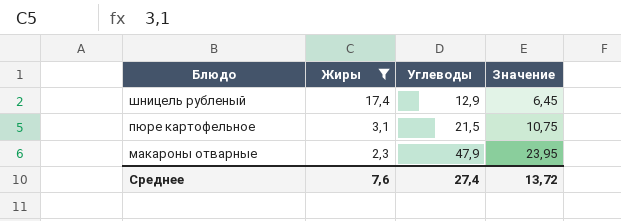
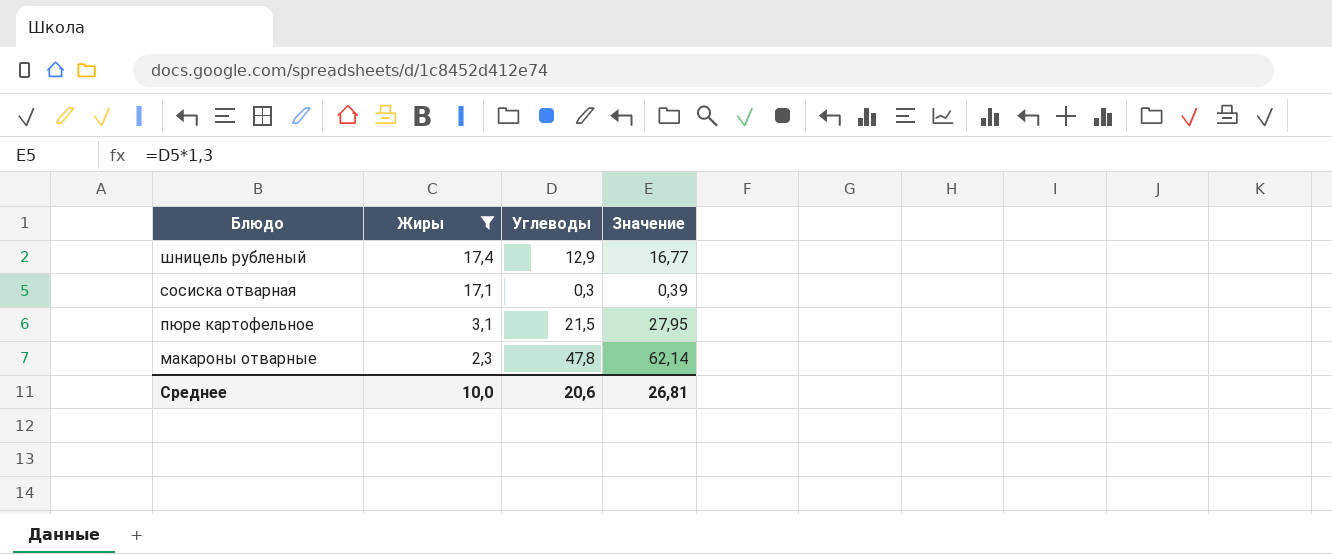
column Значение | formula: [Углеводы] * 0,5 -> [Углеводы] * 1,3
row сосиска отварная: none -> 17,1 | 0,3 | 0,39
макароны отварные | Углеводы: 47,9 -> 47,8
Среднее | Жиры: 7,6 -> 10,0
Среднее | Углеводы: 27,4 -> 20,6
Среднее | Значение: 13,72 -> 26,81

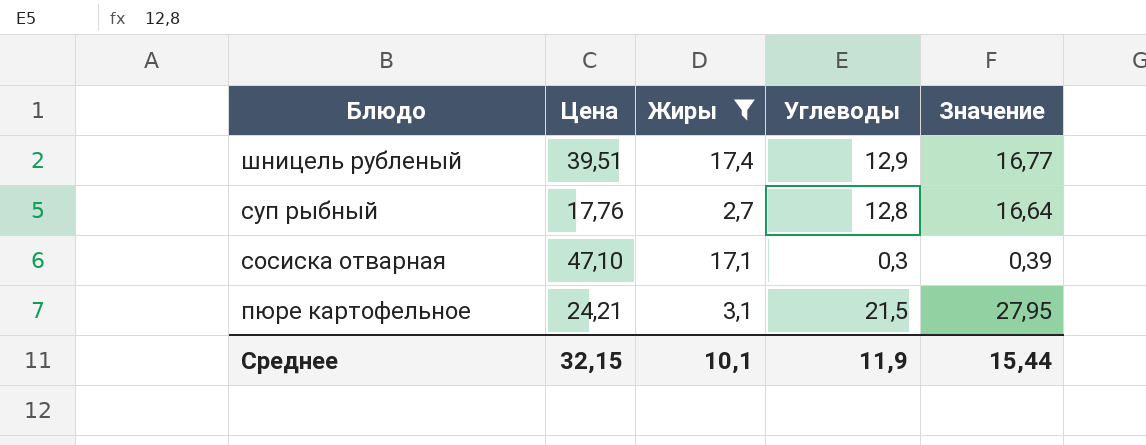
column Цена | position: none -> 2
row макароны отварные: 2,3 | 47,8 | 62,14 -> none
row суп рыбный: none -> 17,76 | 2,7 | 12,8 | 16,64
Среднее | Жиры: 10,0 -> 10,1
Среднее | Углеводы: 20,6 -> 11,9
Среднее | Значение: 26,81 -> 15,44

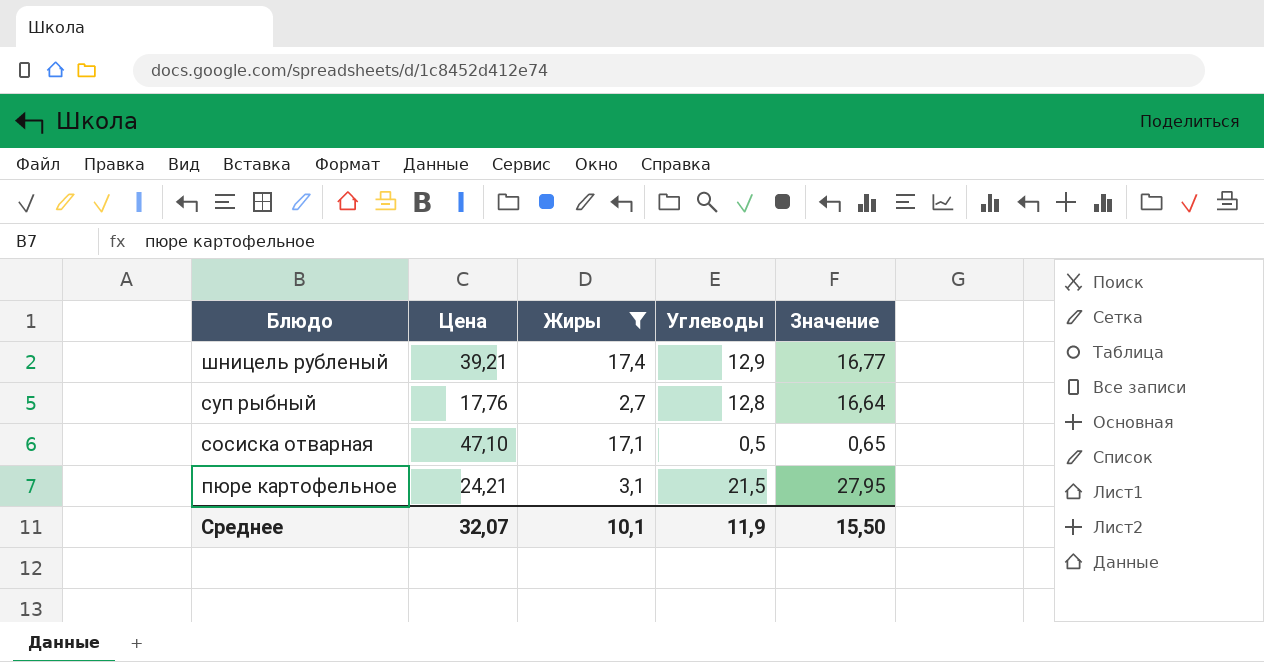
шницель рубленый | Цена: 39,51 -> 39,21
сосиска отварная | Углеводы: 0,3 -> 0,5
сосиска отварная | Значение: 0,39 -> 0,65
Среднее | Цена: 32,15 -> 32,07
Среднее | Значение: 15,44 -> 15,50

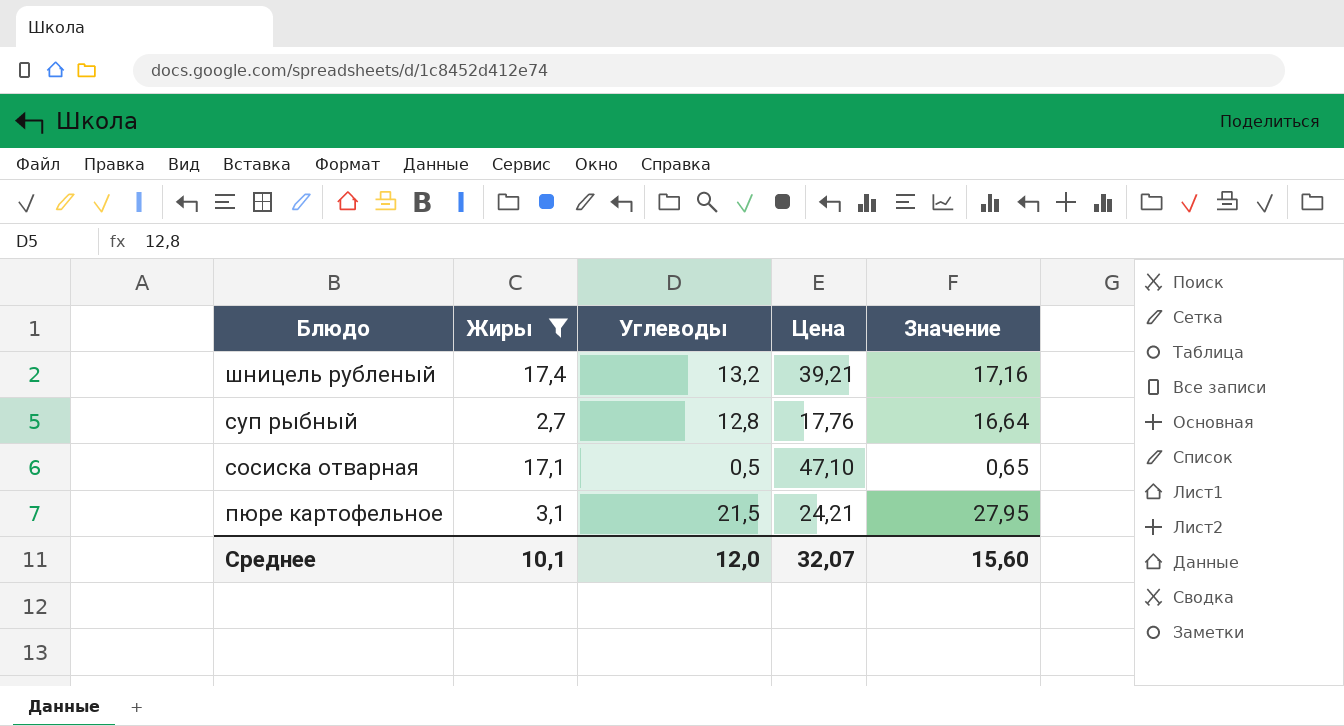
column Цена | position: 2 -> 4
шницель рубленый | Углеводы: 12,9 -> 13,2
шницель рубленый | Значение: 16,77 -> 17,16
Среднее | Углеводы: 11,9 -> 12,0
Среднее | Значение: 15,50 -> 15,60

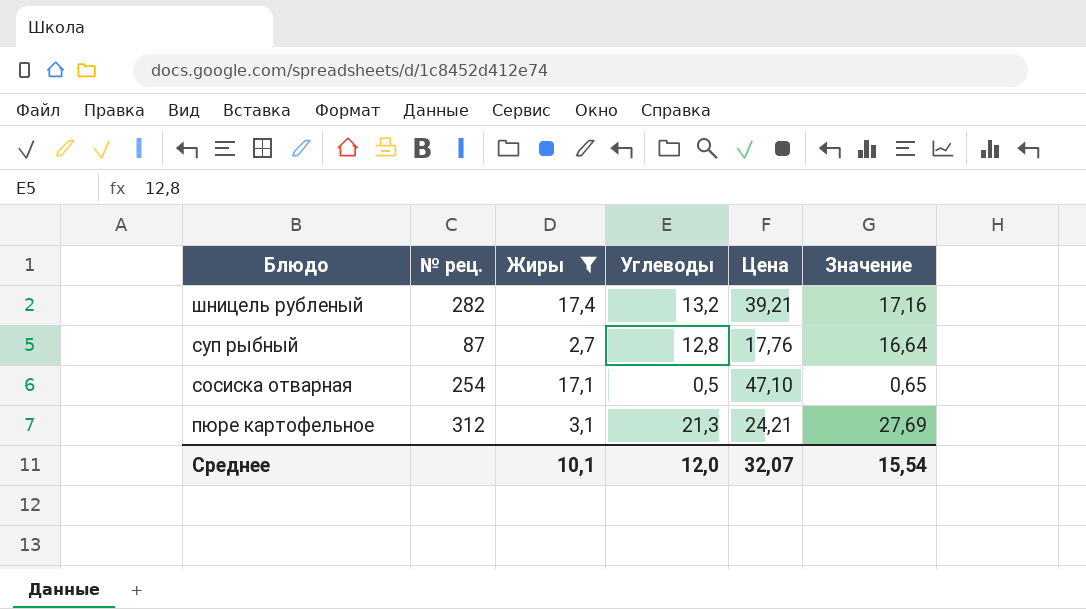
column № рец. | position: none -> 2
пюре картофельное | Углеводы: 21,5 -> 21,3
пюре картофельное | Значение: 27,95 -> 27,69
Среднее | Значение: 15,60 -> 15,54

